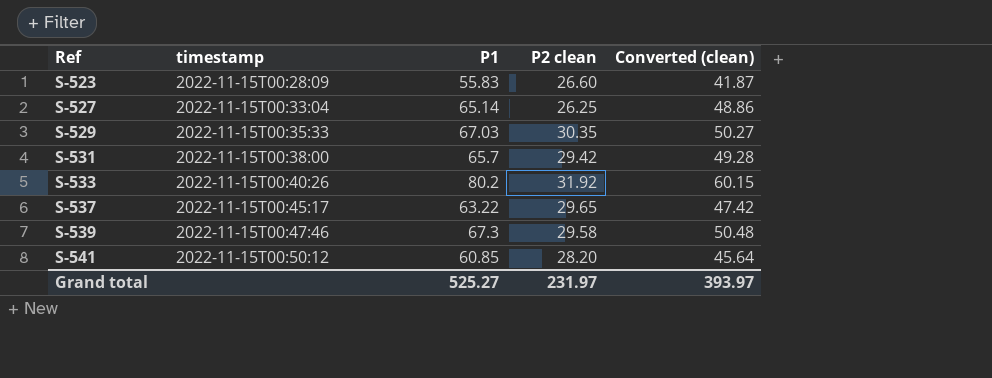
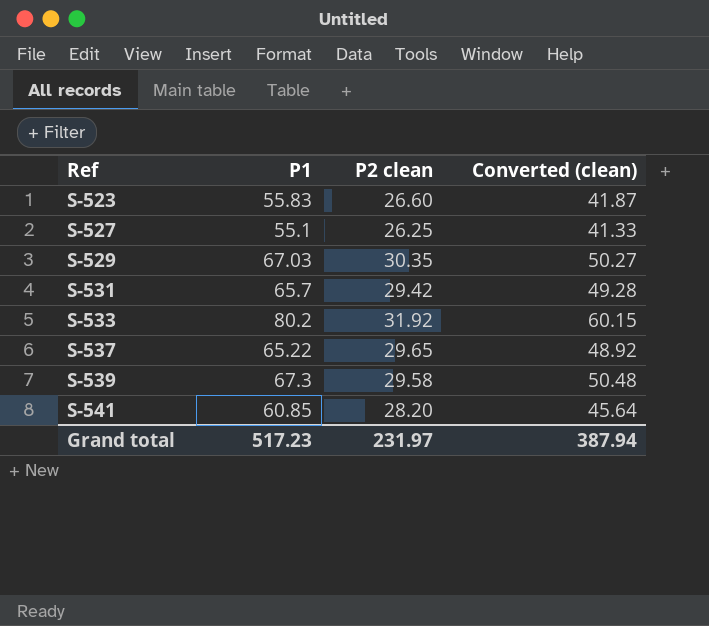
column timestamp | position: 2 -> none
S-527 | P1: 65.14 -> 55.1
S-527 | Converted (clean): 48.86 -> 41.33
S-537 | P1: 63.22 -> 65.22
S-537 | Converted (clean): 47.42 -> 48.92
Grand total | P1: 525.27 -> 517.23
Grand total | Converted (clean): 393.97 -> 387.94

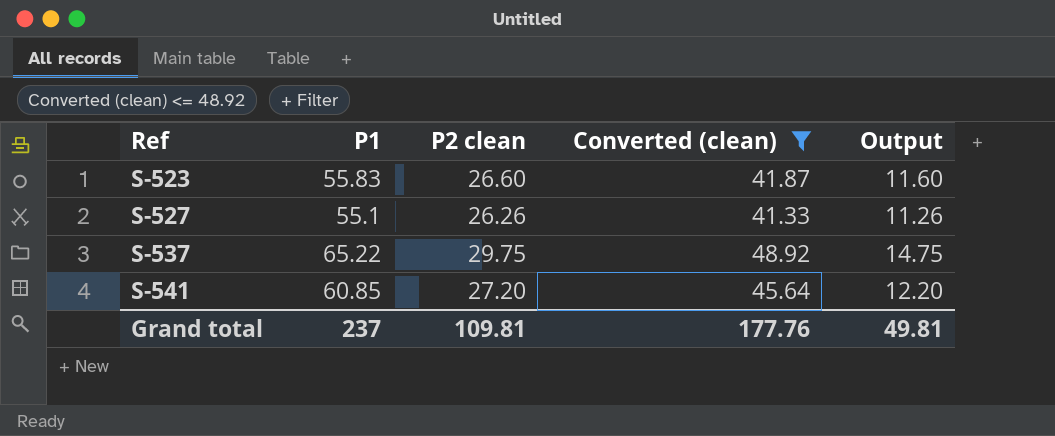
filter: none -> Converted (clean) <= 48.92
column Output | formula: none -> [P2 clean] - 15
S-527 | P2 clean: 26.25 -> 26.26
S-537 | P2 clean: 29.65 -> 29.75
S-541 | P2 clean: 28.20 -> 27.20
Grand total | P1: 517.23 -> 237
Grand total | P2 clean: 231.97 -> 109.81
Grand total | Converted (clean): 387.94 -> 177.76

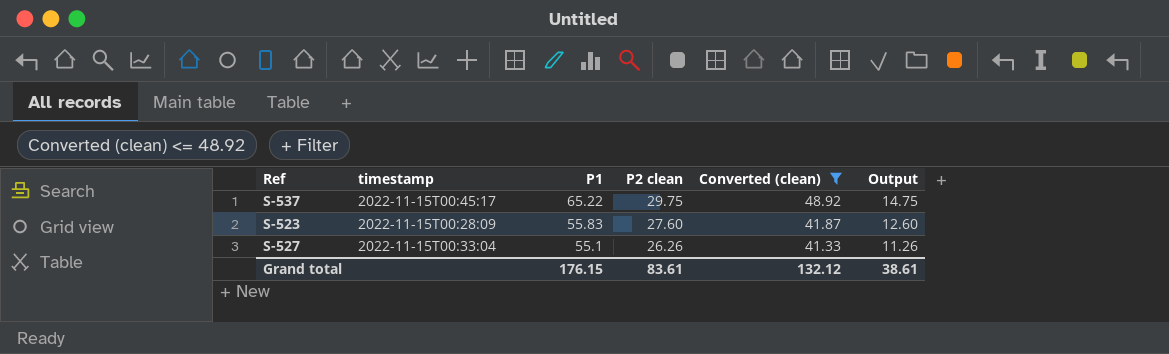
row order: Ref ascending -> P1 descending
column timestamp | position: none -> 2
row S-541: 60.85 | 27.20 | 45.64 | 12.20 -> none
S-523 | P2 clean: 26.60 -> 27.60
S-523 | Output: 11.60 -> 12.60
Grand total | P1: 237 -> 176.15
Grand total | P2 clean: 109.81 -> 83.61
Grand total | Converted (clean): 177.76 -> 132.12
Grand total | Output: 49.81 -> 38.61

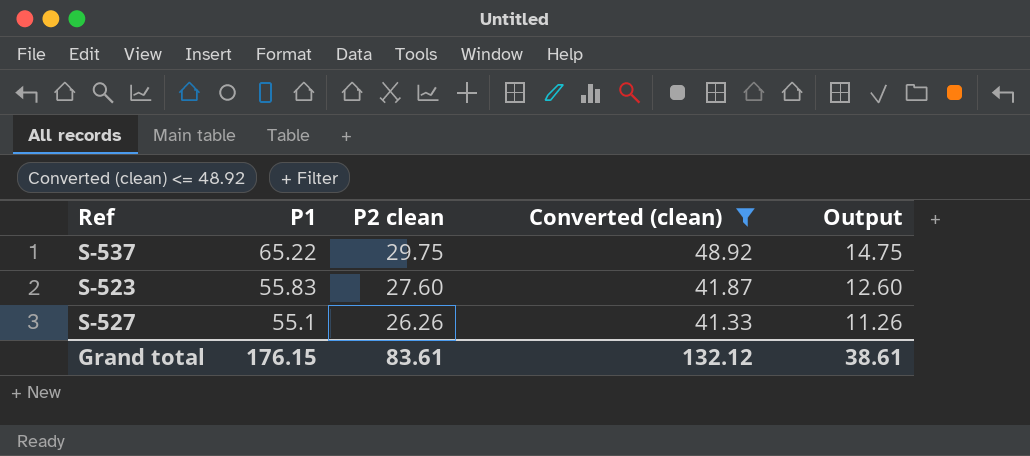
column timestamp | position: 2 -> none

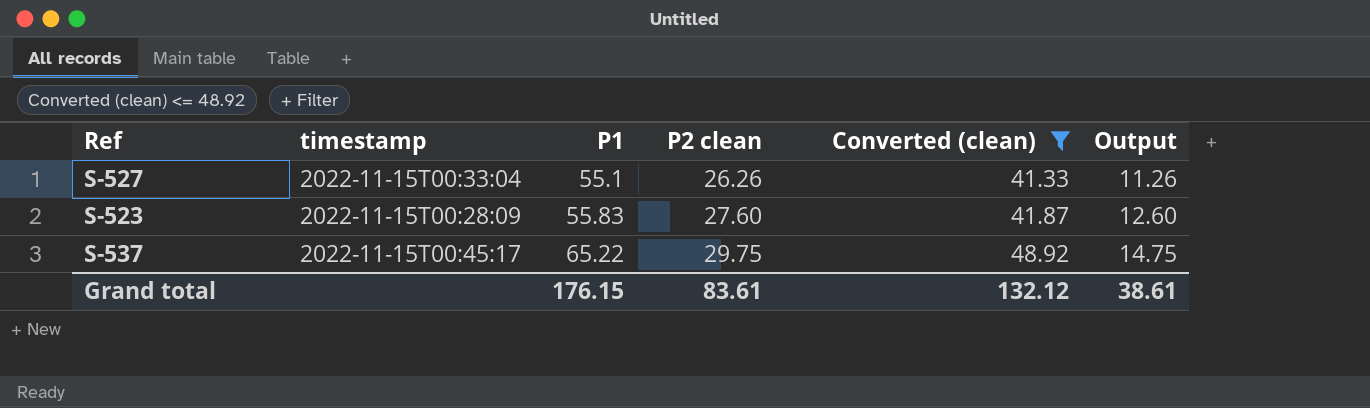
row order: P1 descending -> P1 ascending
column timestamp | position: none -> 2

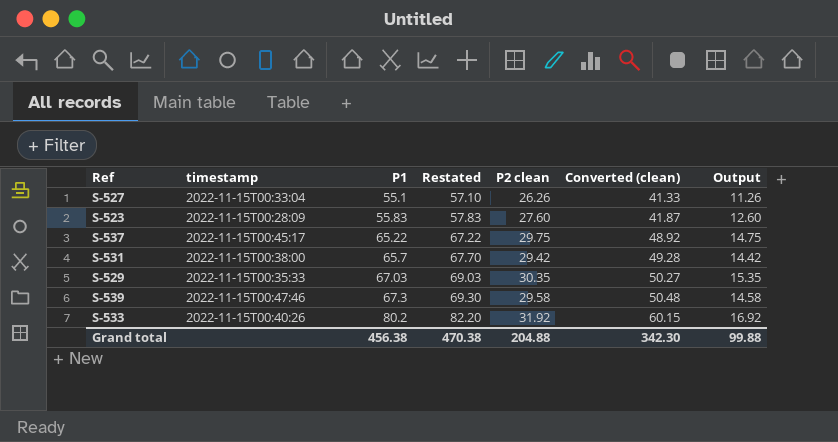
filter: Converted (clean) <= 48.92 -> none
column Restated | formula: none -> [P1] + 2
Grand total | P1: 176.15 -> 456.38
Grand total | P2 clean: 83.61 -> 204.88
Grand total | Converted (clean): 132.12 -> 342.30
Grand total | Output: 38.61 -> 99.88

